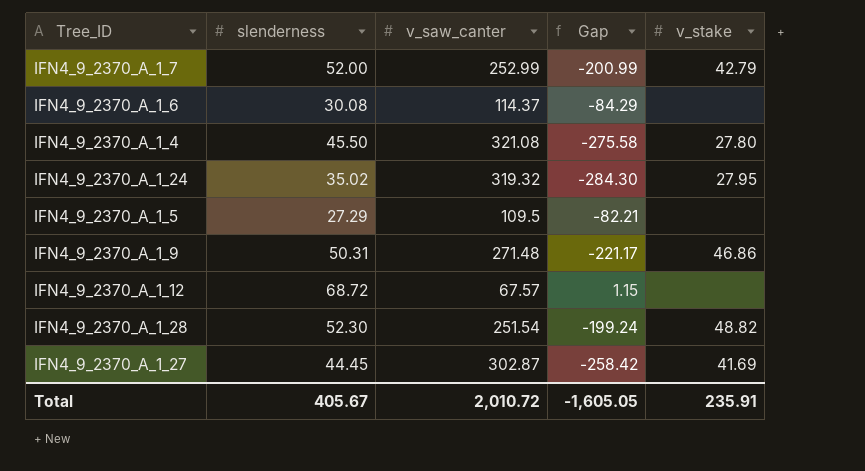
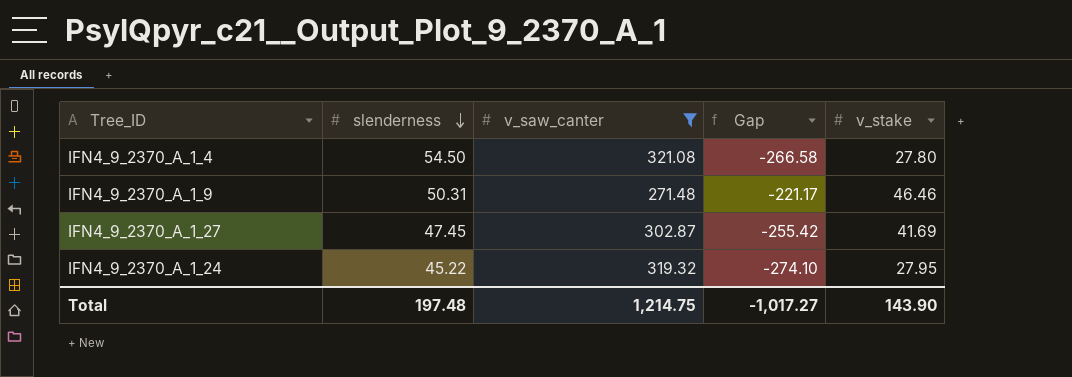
filter: none -> v_saw_canter >= 271.48
row order: none -> slenderness descending
IFN4_9_2370_A_1_4 | slenderness: 45.50 -> 54.50
IFN4_9_2370_A_1_4 | Gap: -275.58 -> -266.58
IFN4_9_2370_A_1_9 | v_stake: 46.86 -> 46.46
IFN4_9_2370_A_1_27 | slenderness: 44.45 -> 47.45
IFN4_9_2370_A_1_27 | Gap: -258.42 -> -255.42
IFN4_9_2370_A_1_24 | slenderness: 35.02 -> 45.22
IFN4_9_2370_A_1_24 | Gap: -284.30 -> -274.10
Total | slenderness: 405.67 -> 197.48
Total | v_saw_canter: 2,010.72 -> 1,214.75
Total | Gap: -1,605.05 -> -1,017.27
Total | v_stake: 235.91 -> 143.90

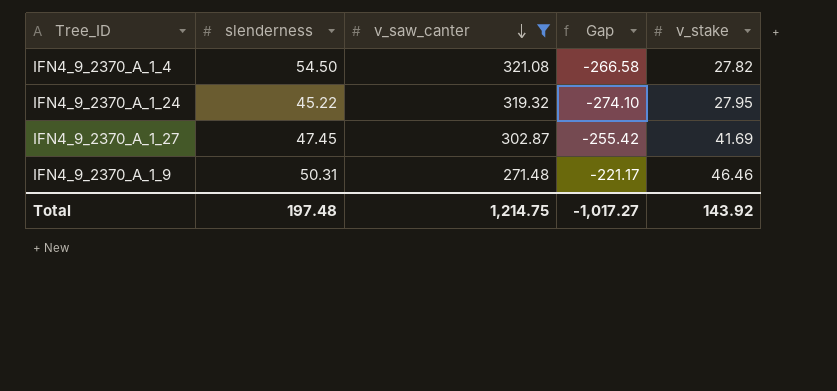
row order: slenderness descending -> v_saw_canter descending
IFN4_9_2370_A_1_4 | v_stake: 27.80 -> 27.82
Total | v_stake: 143.90 -> 143.92

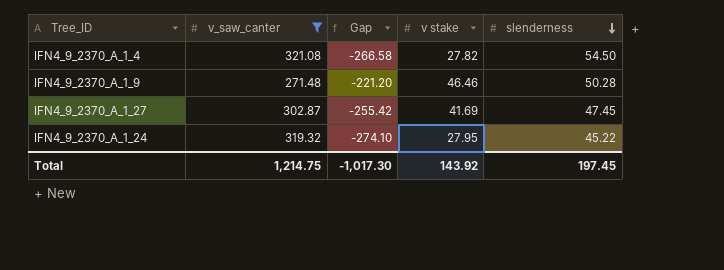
row order: v_saw_canter descending -> slenderness descending
column name: v_stake -> v stake
column slenderness | position: 2 -> 5
IFN4_9_2370_A_1_9 | Gap: -221.17 -> -221.20
IFN4_9_2370_A_1_9 | slenderness: 50.31 -> 50.28
Total | Gap: -1,017.27 -> -1,017.30
Total | slenderness: 197.48 -> 197.45

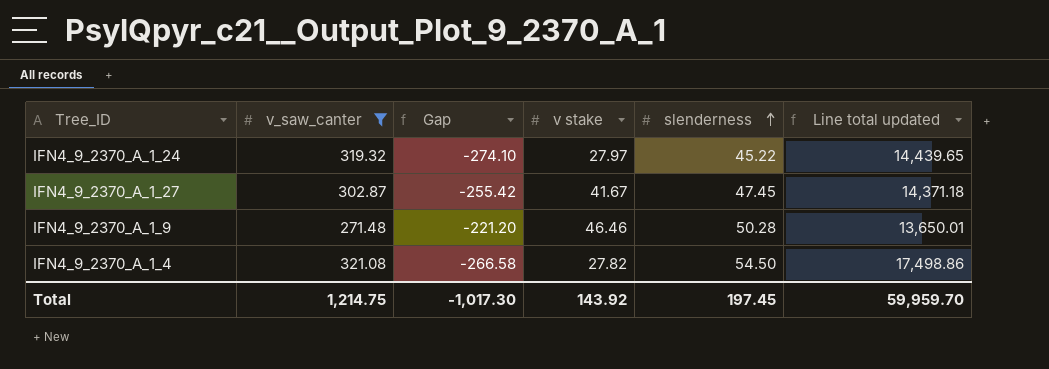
row order: slenderness descending -> slenderness ascending
column Line total updated | formula: none -> [v_saw_canter] * [slenderness]
IFN4_9_2370_A_1_24 | v stake: 27.95 -> 27.97
IFN4_9_2370_A_1_27 | v stake: 41.69 -> 41.67

